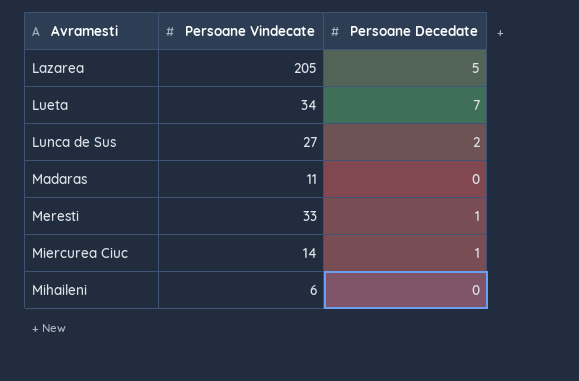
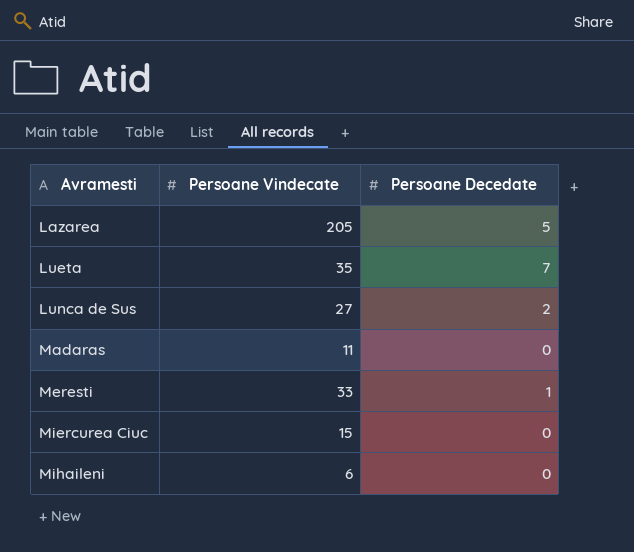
Lueta | Persoane Vindecate: 34 -> 35
Miercurea Ciuc | Persoane Vindecate: 14 -> 15
Miercurea Ciuc | Persoane Decedate: 1 -> 0

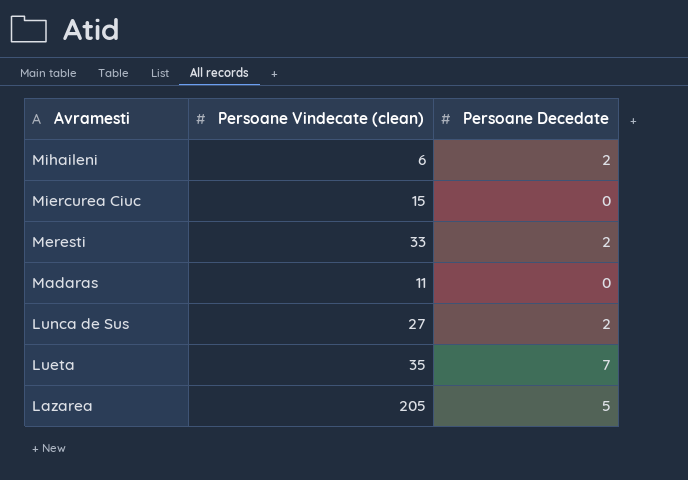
row order: Avramesti ascending -> Avramesti descending
column name: Persoane Vindecate -> Persoane Vindecate (clean)
Mihaileni | Persoane Decedate: 0 -> 2
Meresti | Persoane Decedate: 1 -> 2

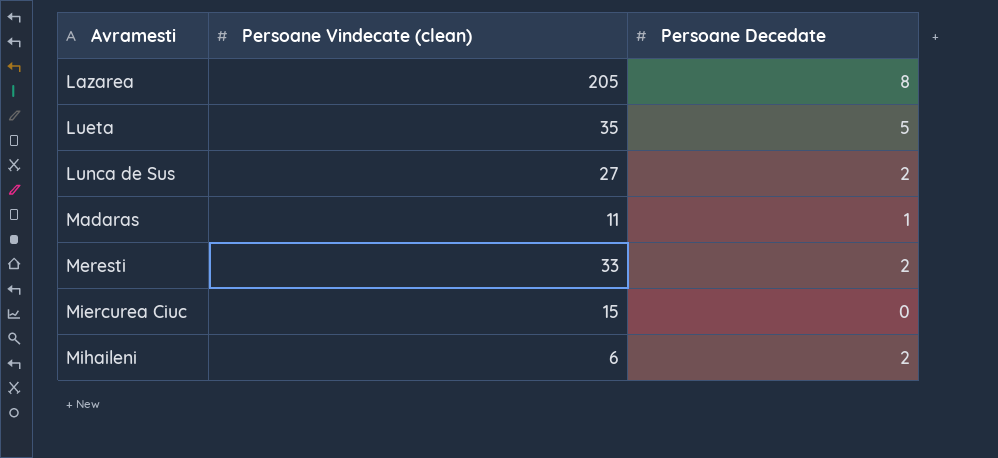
row order: Avramesti descending -> Avramesti ascending
Lazarea | Persoane Decedate: 5 -> 8
Lueta | Persoane Decedate: 7 -> 5
Madaras | Persoane Decedate: 0 -> 1

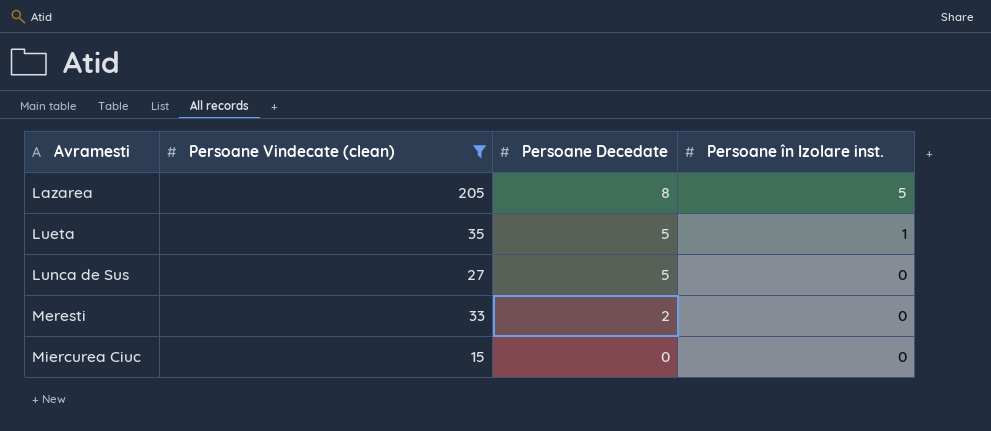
filter: none -> Persoane Vindecate (clean) >= 15
column Persoane în Izolare inst. | position: none -> 4
Lunca de Sus | Persoane Decedate: 2 -> 5

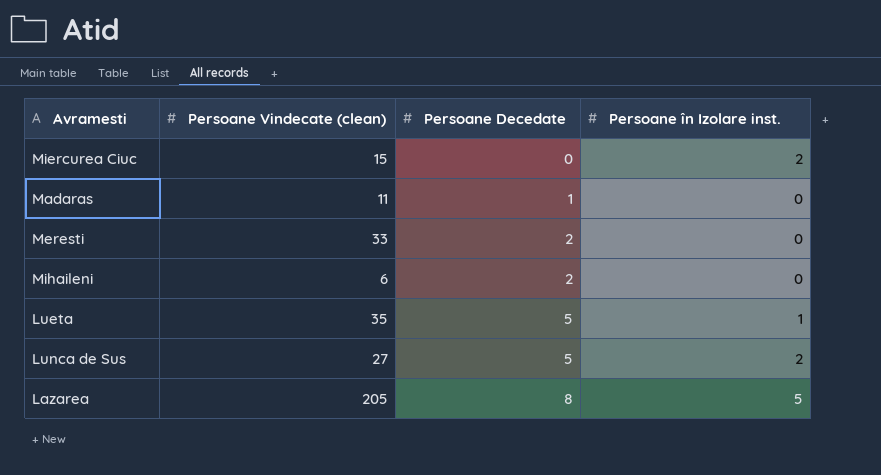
filter: Persoane Vindecate (clean) >= 15 -> none
row order: Avramesti ascending -> Persoane Decedate ascending
Miercurea Ciuc | Persoane în Izolare inst.: 0 -> 2
Lunca de Sus | Persoane în Izolare inst.: 0 -> 2

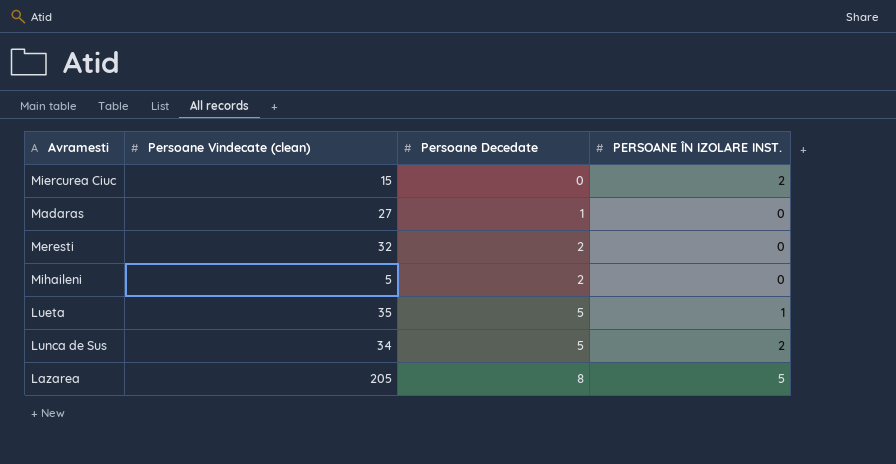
column name: Persoane în Izolare inst. -> PERSOANE ÎN IZOLARE INST.
Madaras | Persoane Vindecate (clean): 11 -> 27
Meresti | Persoane Vindecate (clean): 33 -> 32
Mihaileni | Persoane Vindecate (clean): 6 -> 5
Lunca de Sus | Persoane Vindecate (clean): 27 -> 34

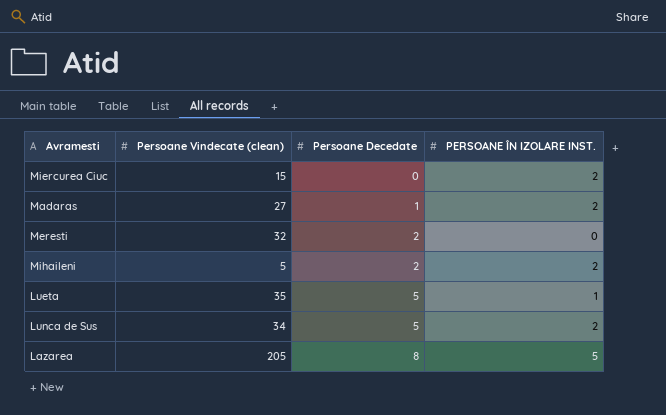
Madaras | PERSOANE ÎN IZOLARE INST.: 0 -> 2
Mihaileni | PERSOANE ÎN IZOLARE INST.: 0 -> 2

